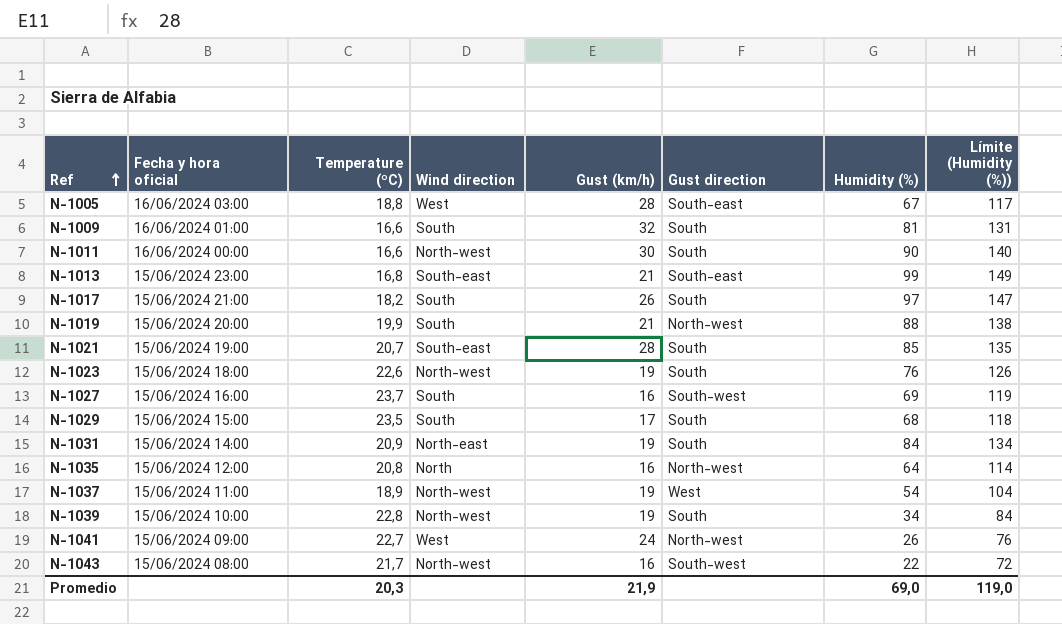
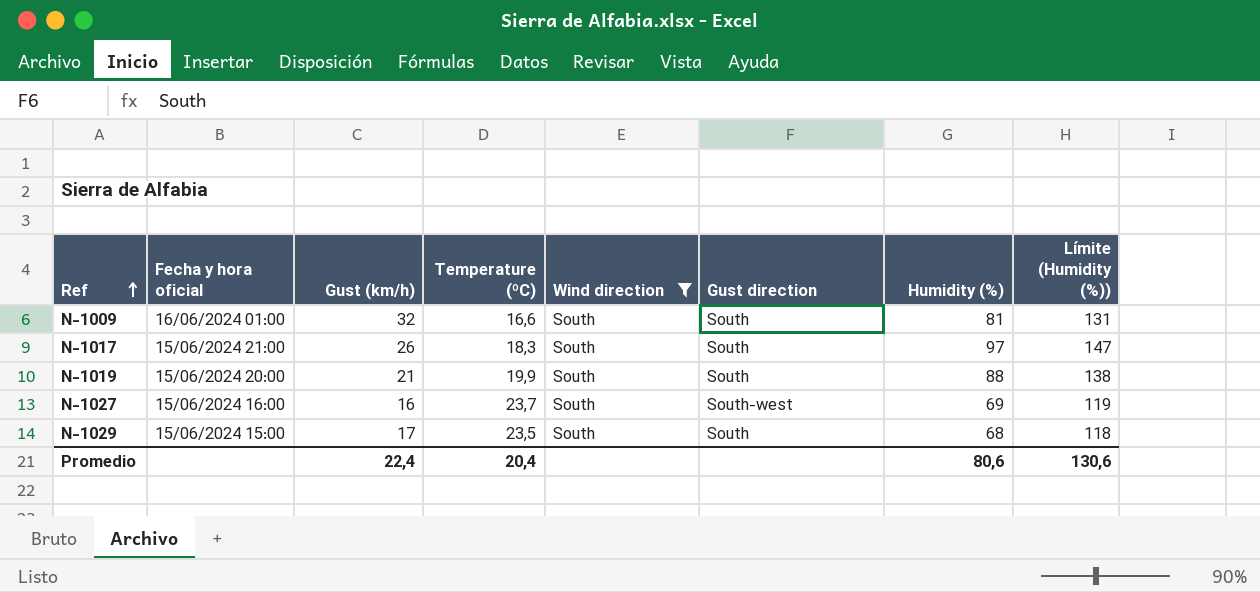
filter: none -> Wind direction = South
column Gust (km/h) | position: 5 -> 3
N-1017 | Temperature (ºC): 18,2 -> 18,3
N-1019 | Gust direction: North-west -> South
Promedio | Gust (km/h): 21,9 -> 22,4
Promedio | Temperature (ºC): 20,3 -> 20,4
Promedio | Humidity (%): 69,0 -> 80,6
Promedio | Límite (Humidity (%)): 119,0 -> 130,6

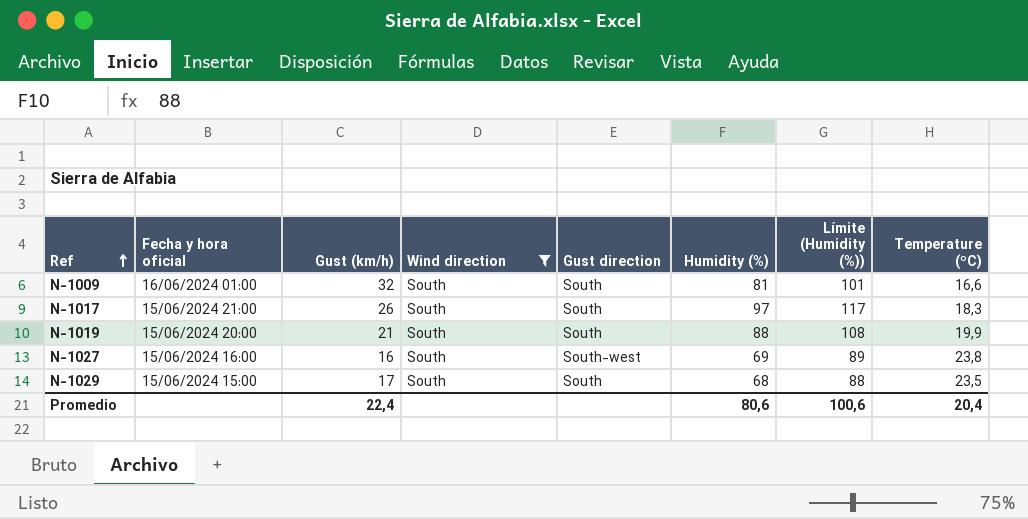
column Límite (Humidity (%)) | formula: [Humidity (%)] + 50 -> [Humidity (%)] + 20
column Temperature (ºC) | position: 4 -> 8
N-1027 | Temperature (ºC): 23,7 -> 23,8
Promedio | Límite (Humidity (%)): 130,6 -> 100,6

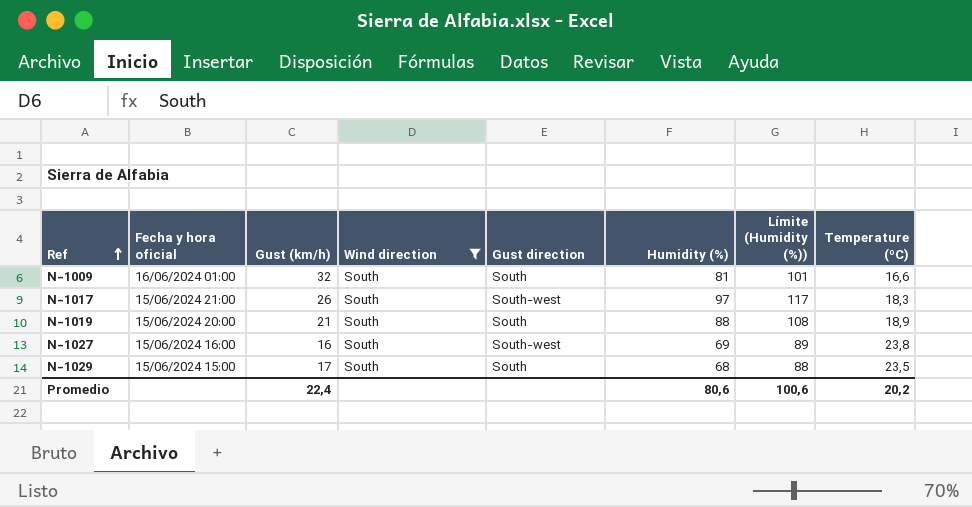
N-1017 | Gust direction: South -> South-west
N-1019 | Temperature (ºC): 19,9 -> 18,9
Promedio | Temperature (ºC): 20,4 -> 20,2

